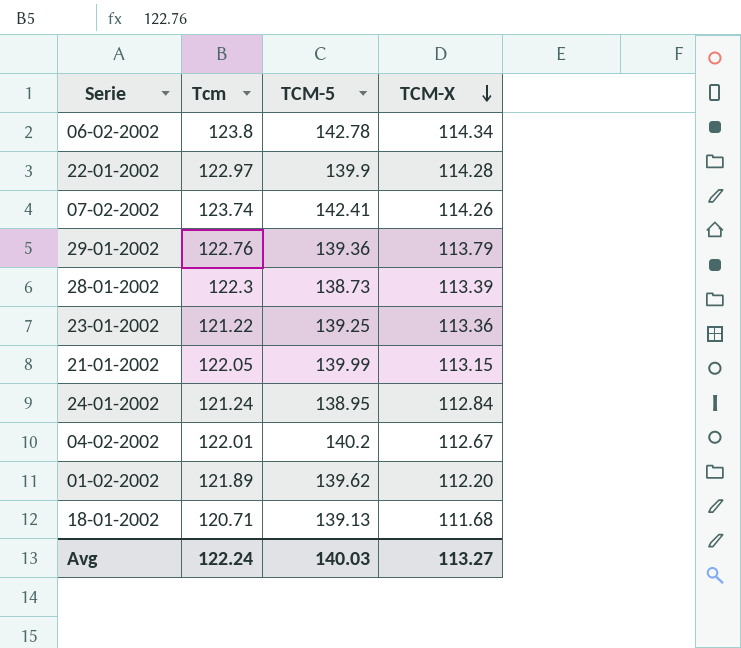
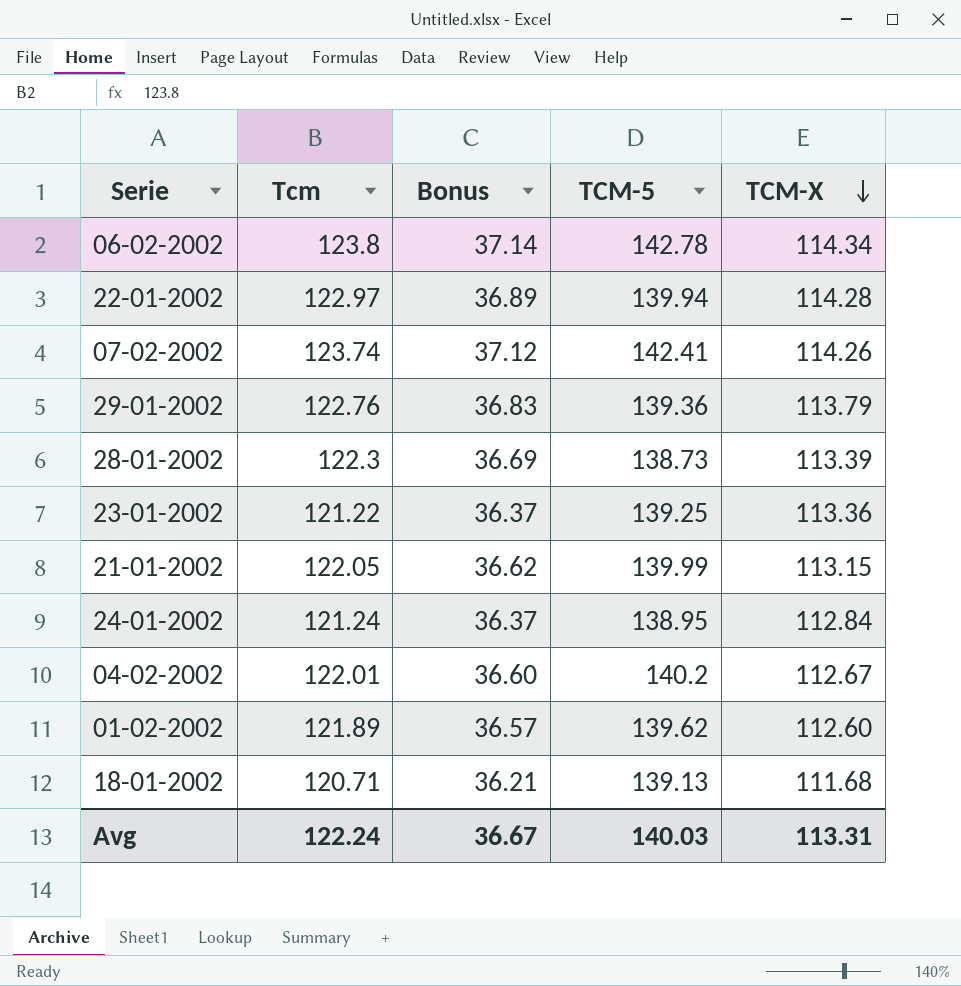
column Bonus | formula: none -> [Tcm] * 0.3
22-01-2002 | TCM-5: 139.9 -> 139.94
01-02-2002 | TCM-X: 112.20 -> 112.60
Avg | TCM-X: 113.27 -> 113.31

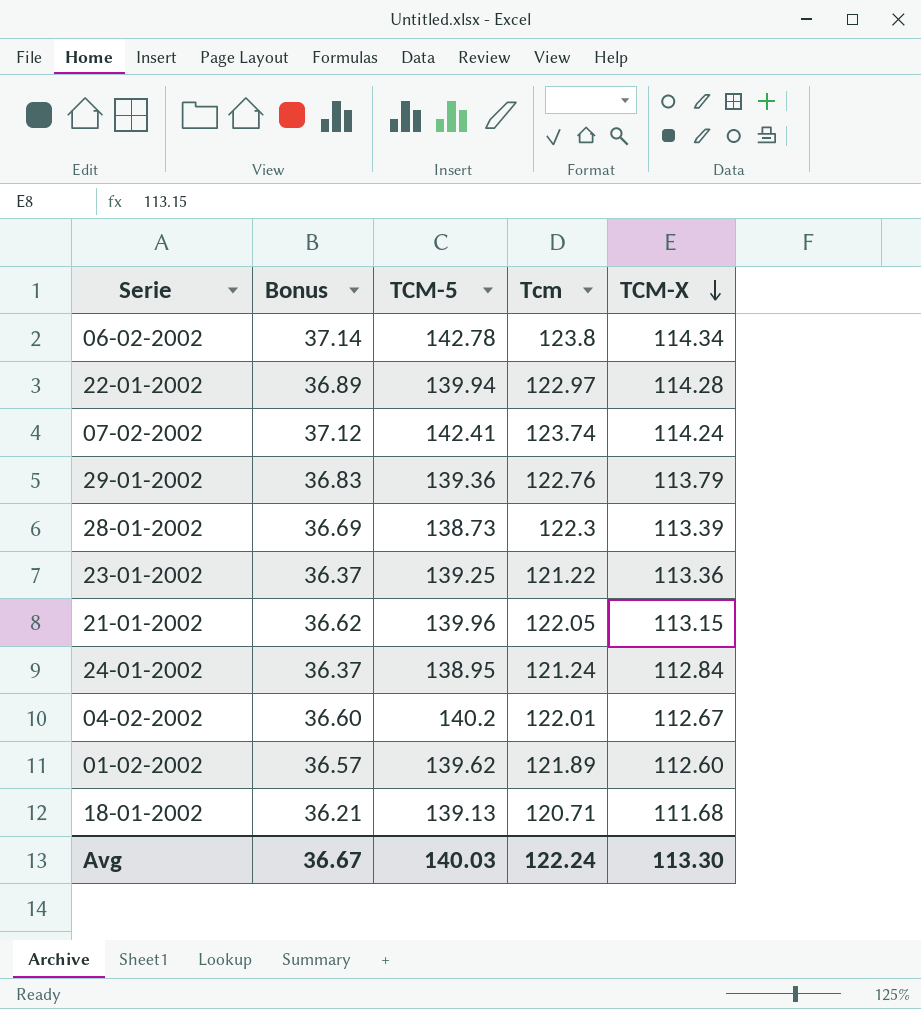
column Tcm | position: 2 -> 4
07-02-2002 | TCM-X: 114.26 -> 114.24
21-01-2002 | TCM-5: 139.99 -> 139.96
Avg | TCM-X: 113.31 -> 113.30

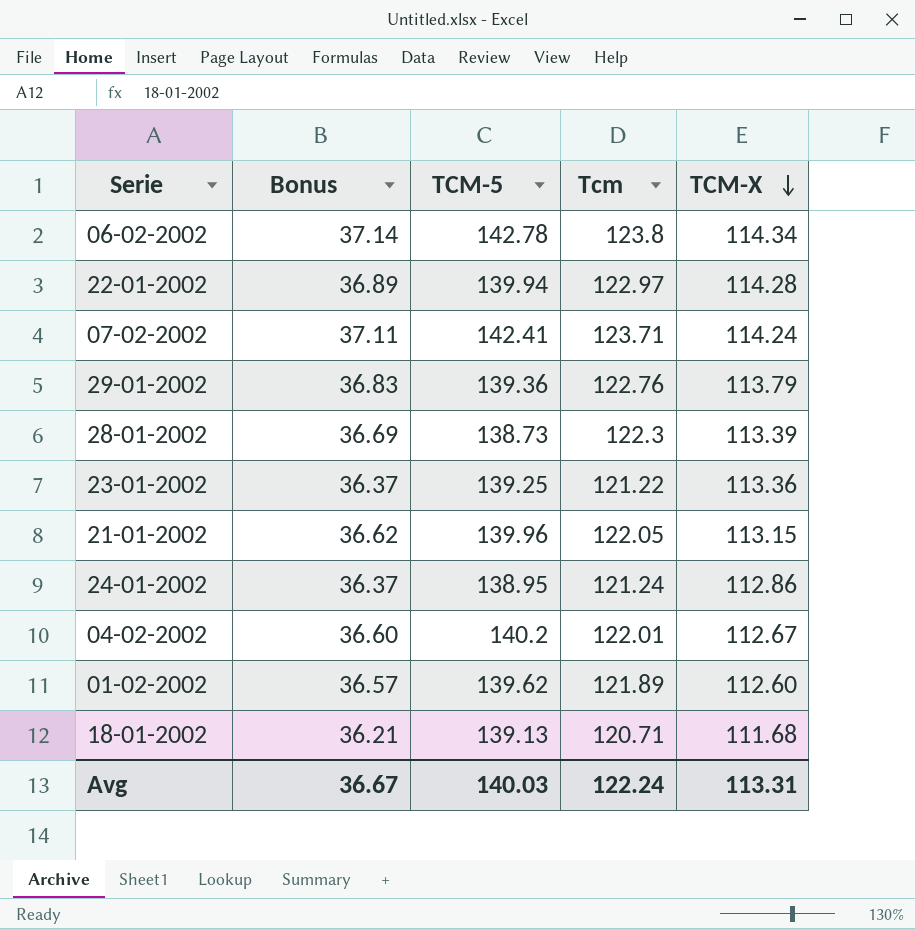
07-02-2002 | Bonus: 37.12 -> 37.11
07-02-2002 | Tcm: 123.74 -> 123.71
24-01-2002 | TCM-X: 112.84 -> 112.86
Avg | TCM-X: 113.30 -> 113.31

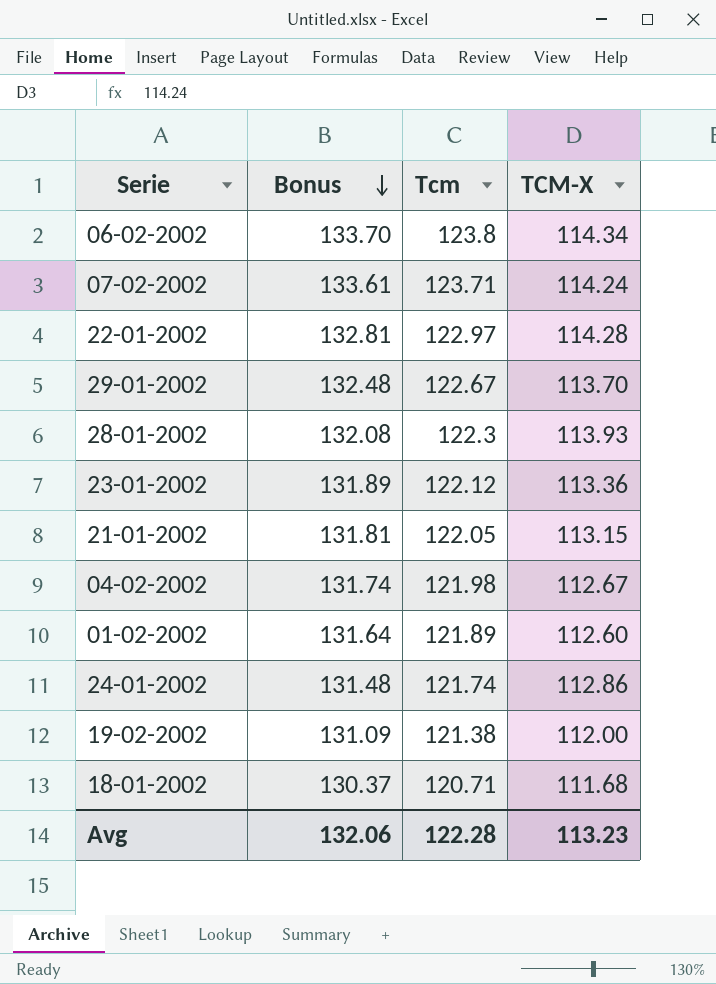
row order: TCM-X descending -> Bonus descending
column TCM-5 | position: 3 -> none
column Bonus | formula: [Tcm] * 0.3 -> [Tcm] * 1.08
29-01-2002 | Tcm: 122.76 -> 122.67
29-01-2002 | TCM-X: 113.79 -> 113.70
28-01-2002 | TCM-X: 113.39 -> 113.93
23-01-2002 | Tcm: 121.22 -> 122.12
04-02-2002 | Tcm: 122.01 -> 121.98
24-01-2002 | Tcm: 121.24 -> 121.74
row 19-02-2002: none -> 131.09 | 121.38 | 112.00
Avg | Bonus: 36.67 -> 132.06
Avg | Tcm: 122.24 -> 122.28
Avg | TCM-X: 113.31 -> 113.23

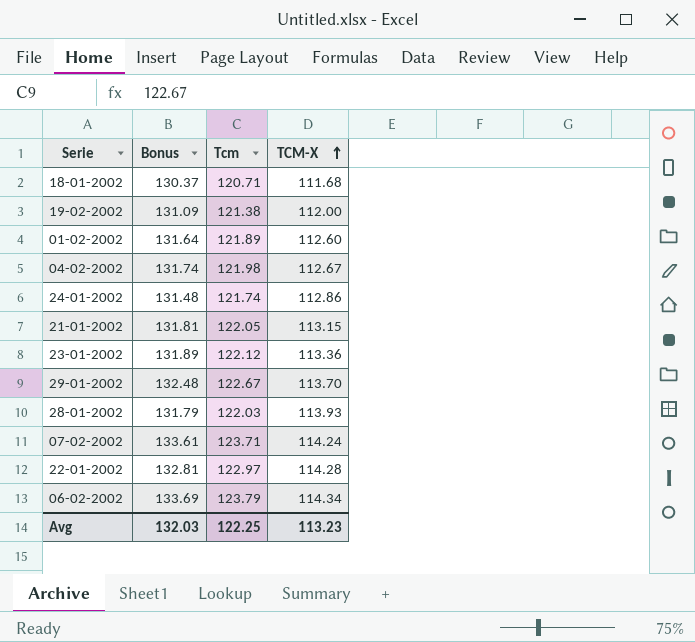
row order: Bonus descending -> TCM-X ascending
28-01-2002 | Bonus: 132.08 -> 131.79
28-01-2002 | Tcm: 122.3 -> 122.03
06-02-2002 | Bonus: 133.70 -> 133.69
06-02-2002 | Tcm: 123.8 -> 123.79
Avg | Bonus: 132.06 -> 132.03
Avg | Tcm: 122.28 -> 122.25

